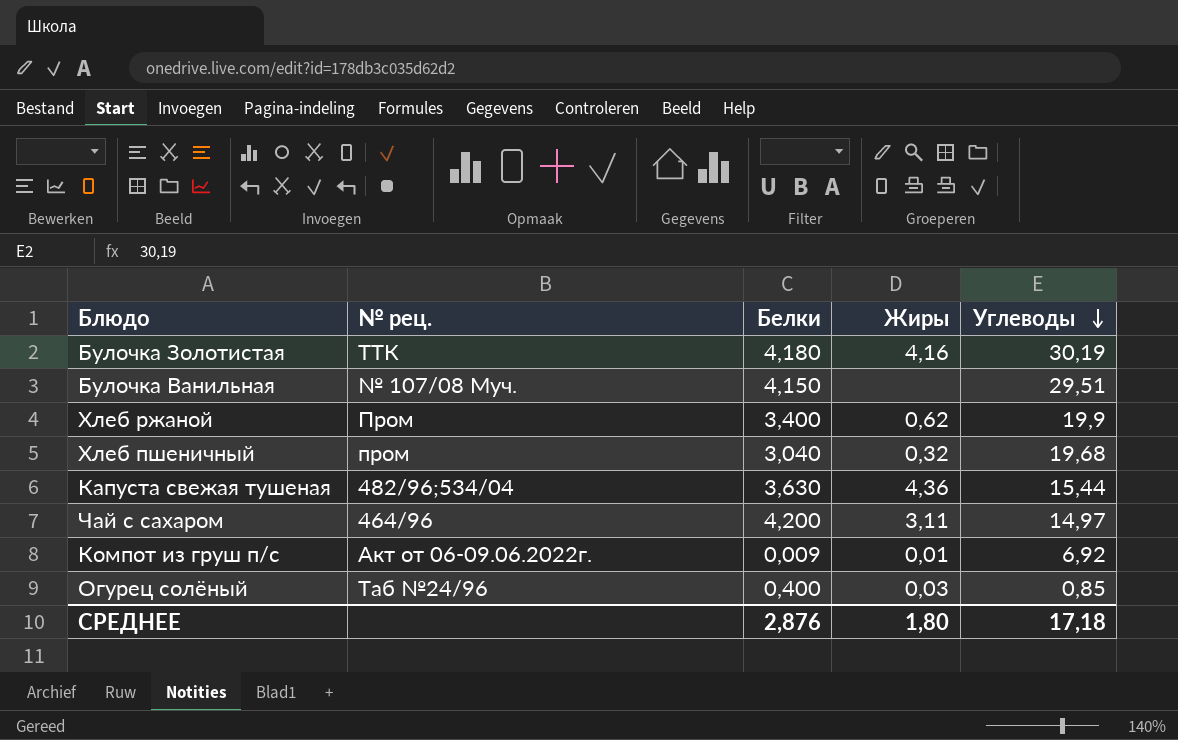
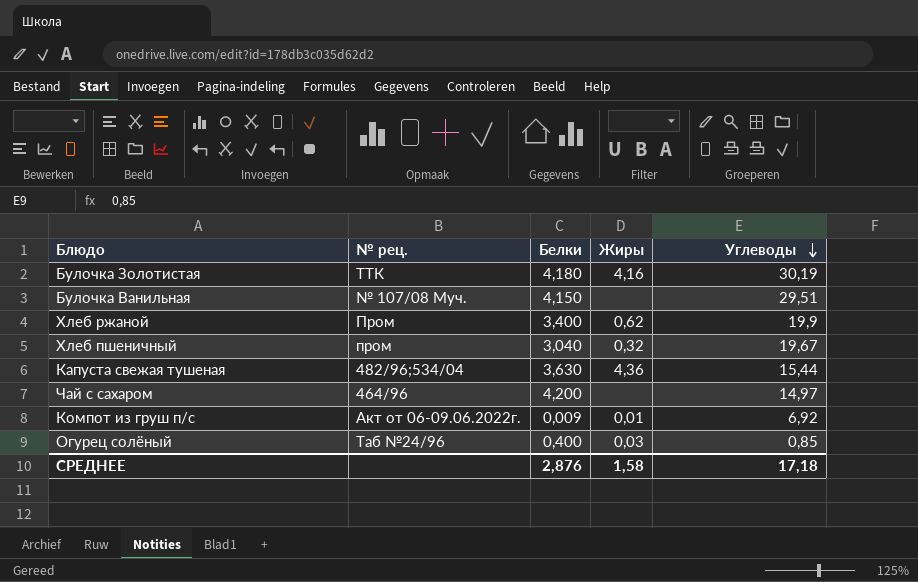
Хлеб пшеничный | Углеводы: 19,68 -> 19,67
Чай с сахаром | Жиры: 3,11 -> none
СРЕДНЕЕ | Жиры: 1,80 -> 1,58

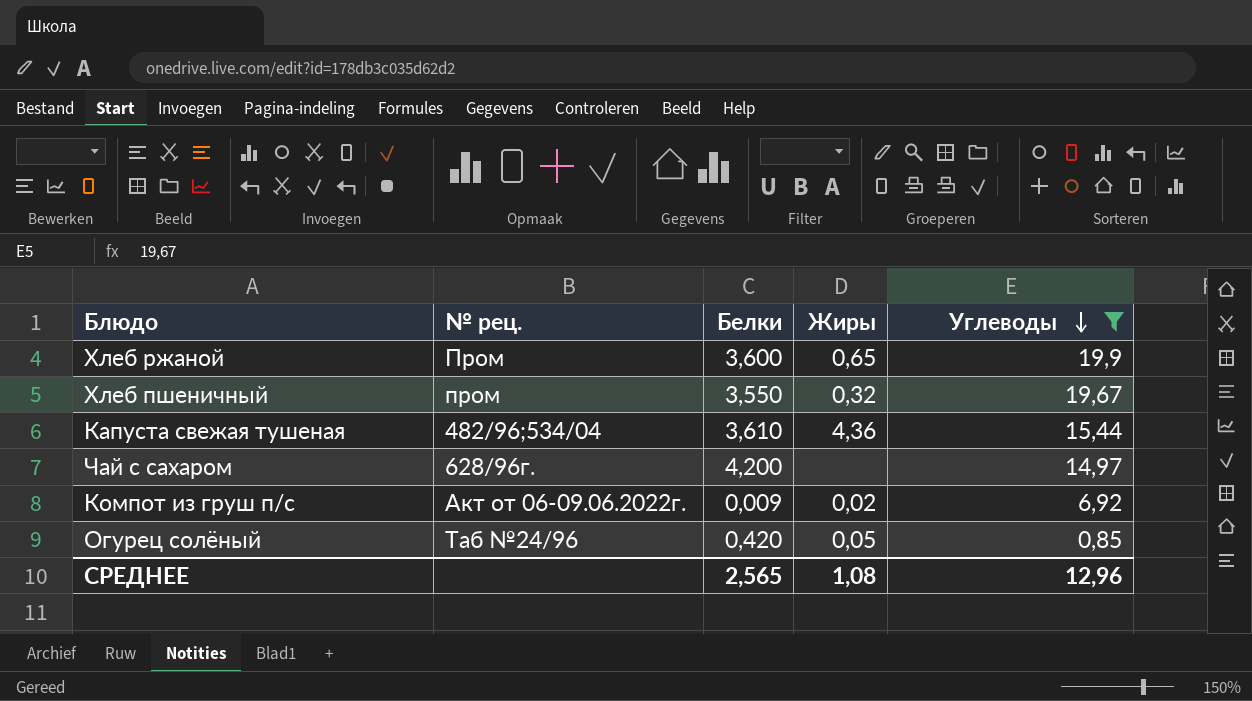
filter: none -> Углеводы <= 19,9
Хлеб ржаной | Белки: 3,400 -> 3,600
Хлеб ржаной | Жиры: 0,62 -> 0,65
Хлеб пшеничный | Белки: 3,040 -> 3,550
Капуста свежая тушеная | Белки: 3,630 -> 3,610
Чай с сахаром | № рец.: 464/96 -> 628/96г.
Компот из груш п/с | Жиры: 0,01 -> 0,02
Огурец солёный | Белки: 0,400 -> 0,420
Огурец солёный | Жиры: 0,03 -> 0,05
СРЕДНЕЕ | Белки: 2,876 -> 2,565
СРЕДНЕЕ | Жиры: 1,58 -> 1,08
СРЕДНЕЕ | Углеводы: 17,18 -> 12,96

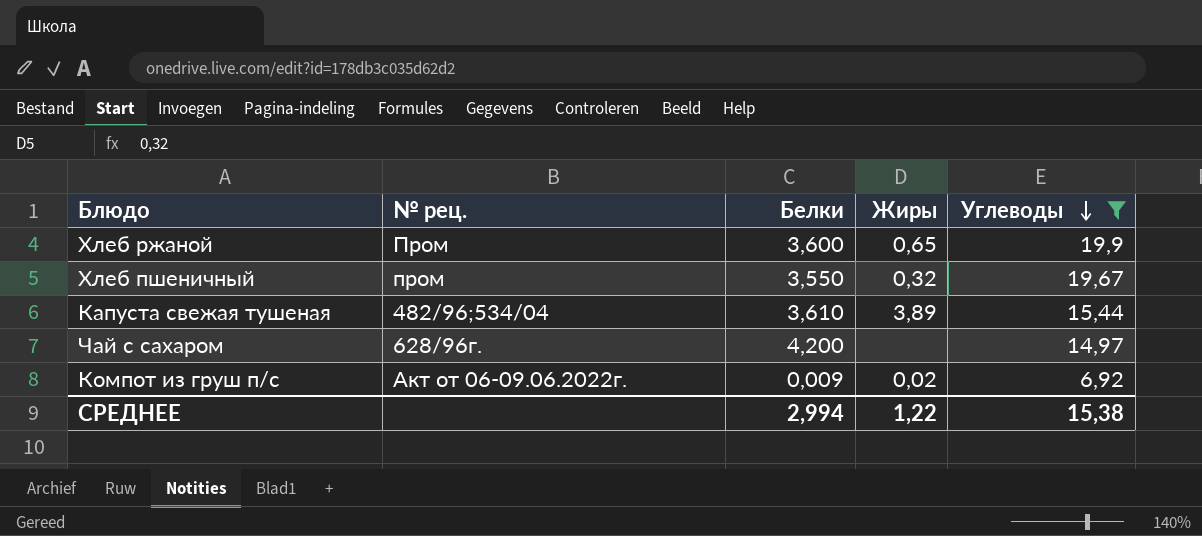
row Огурец солёный: Таб №24/96 | 0,420 | 0,05 | 0,85 -> none
Капуста свежая тушеная | Жиры: 4,36 -> 3,89
СРЕДНЕЕ | Белки: 2,565 -> 2,994
СРЕДНЕЕ | Жиры: 1,08 -> 1,22
СРЕДНЕЕ | Углеводы: 12,96 -> 15,38

